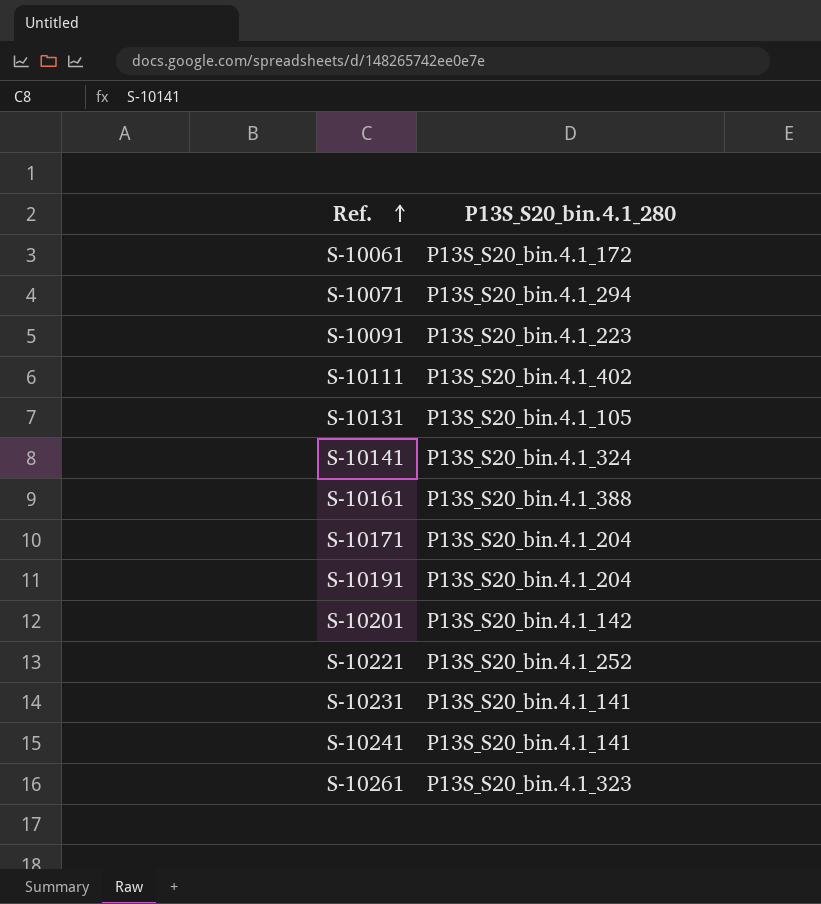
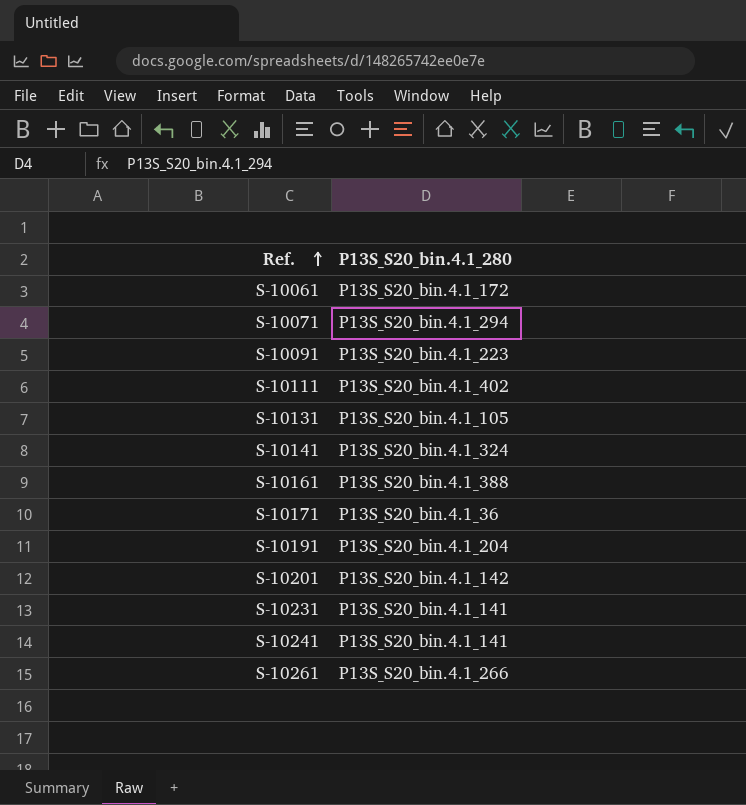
row S-10221: P13S_S20_bin.4.1_252 -> none
S-10171 | P13S_S20_bin.4.1_280: P13S_S20_bin.4.1_204 -> P13S_S20_bin.4.1_36
S-10261 | P13S_S20_bin.4.1_280: P13S_S20_bin.4.1_323 -> P13S_S20_bin.4.1_266

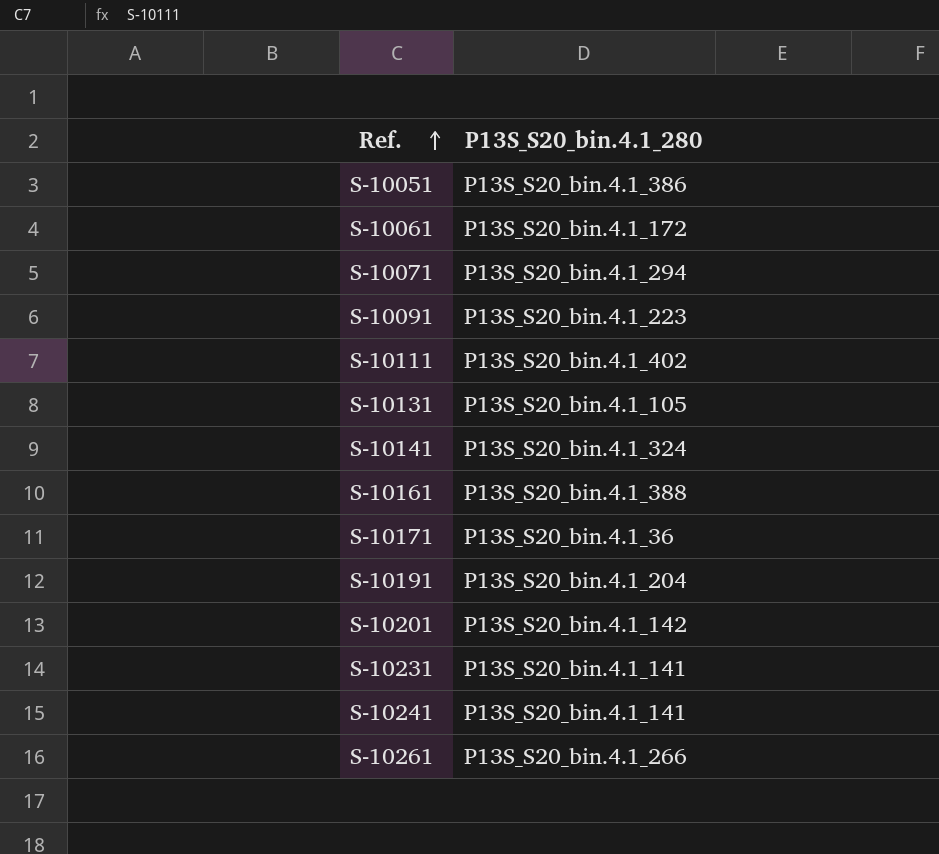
row S-10051: none -> P13S_S20_bin.4.1_386

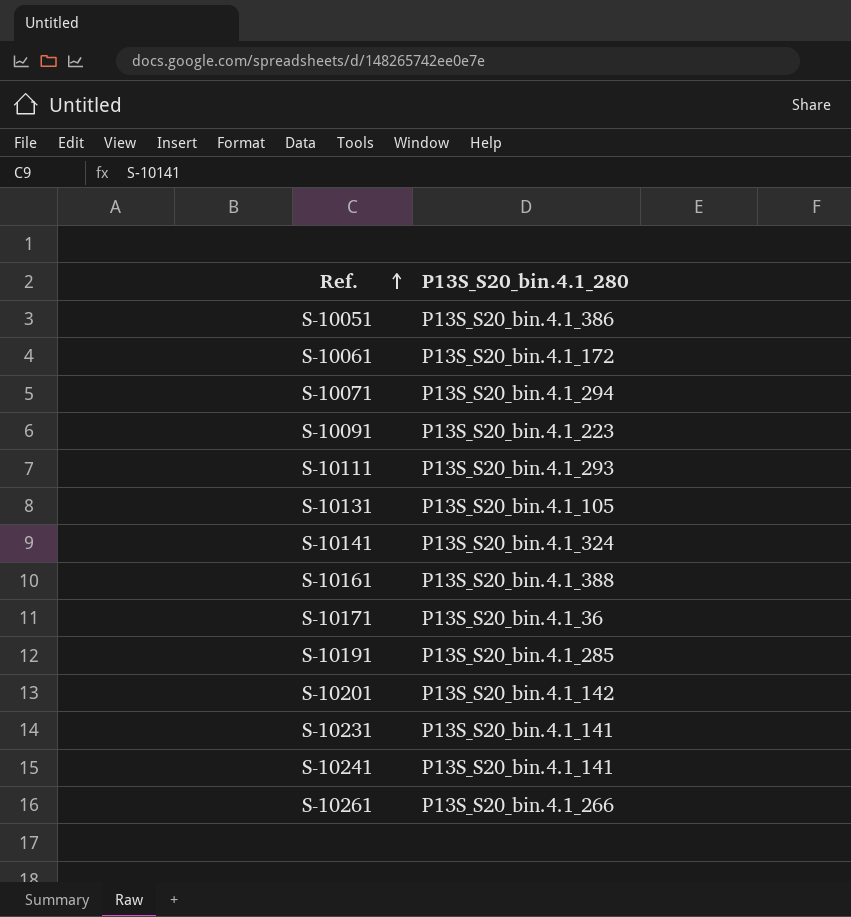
S-10111 | P13S_S20_bin.4.1_280: P13S_S20_bin.4.1_402 -> P13S_S20_bin.4.1_293
S-10191 | P13S_S20_bin.4.1_280: P13S_S20_bin.4.1_204 -> P13S_S20_bin.4.1_285

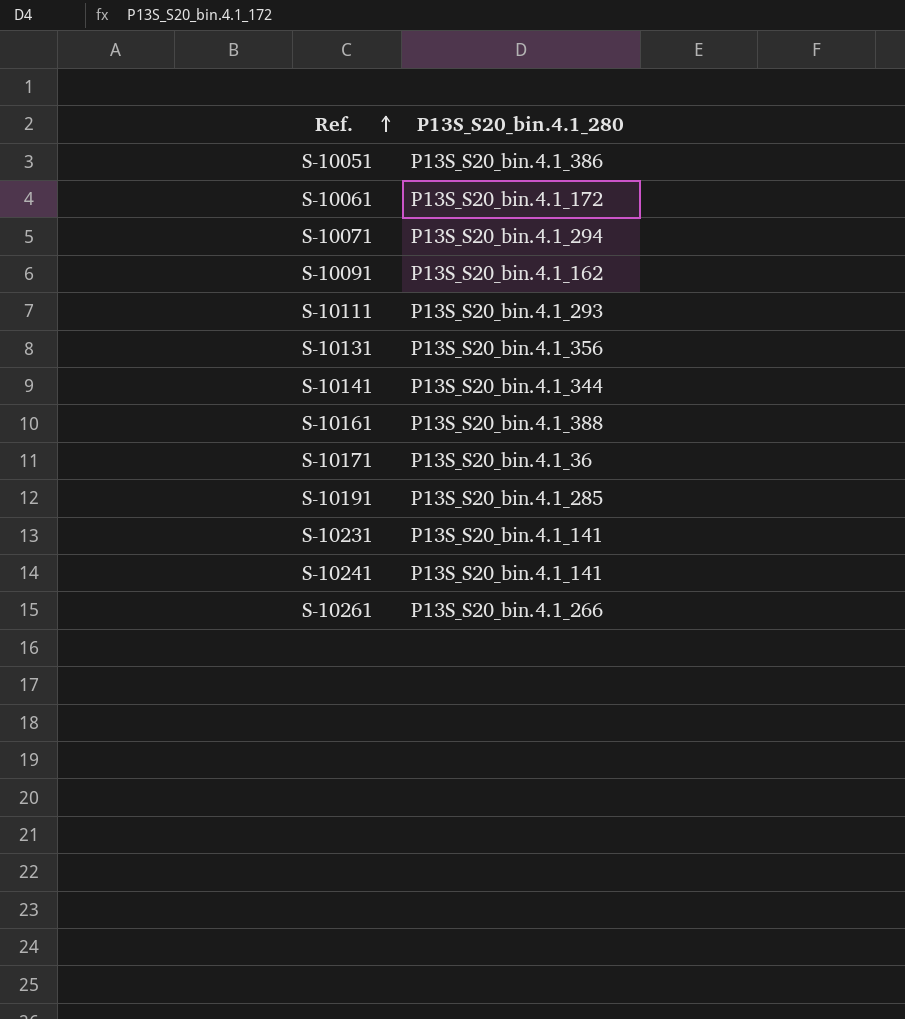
row S-10201: P13S_S20_bin.4.1_142 -> none
S-10091 | P13S_S20_bin.4.1_280: P13S_S20_bin.4.1_223 -> P13S_S20_bin.4.1_162
S-10131 | P13S_S20_bin.4.1_280: P13S_S20_bin.4.1_105 -> P13S_S20_bin.4.1_356
S-10141 | P13S_S20_bin.4.1_280: P13S_S20_bin.4.1_324 -> P13S_S20_bin.4.1_344

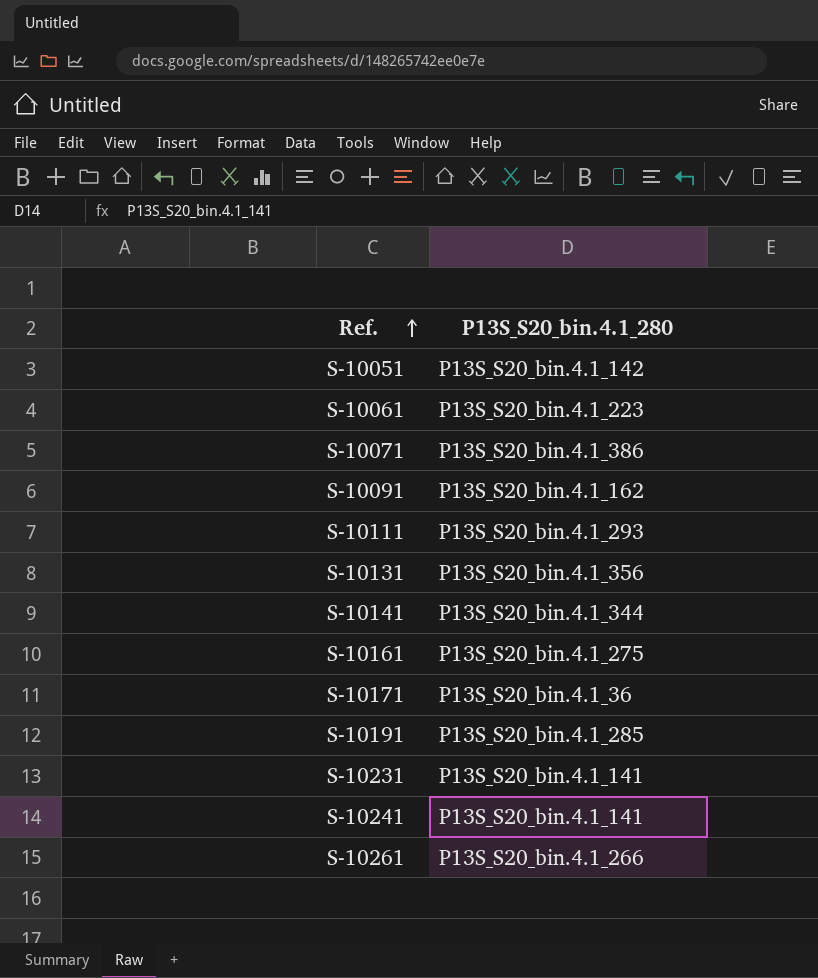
S-10051 | P13S_S20_bin.4.1_280: P13S_S20_bin.4.1_386 -> P13S_S20_bin.4.1_142
S-10061 | P13S_S20_bin.4.1_280: P13S_S20_bin.4.1_172 -> P13S_S20_bin.4.1_223
S-10071 | P13S_S20_bin.4.1_280: P13S_S20_bin.4.1_294 -> P13S_S20_bin.4.1_386
S-10161 | P13S_S20_bin.4.1_280: P13S_S20_bin.4.1_388 -> P13S_S20_bin.4.1_275

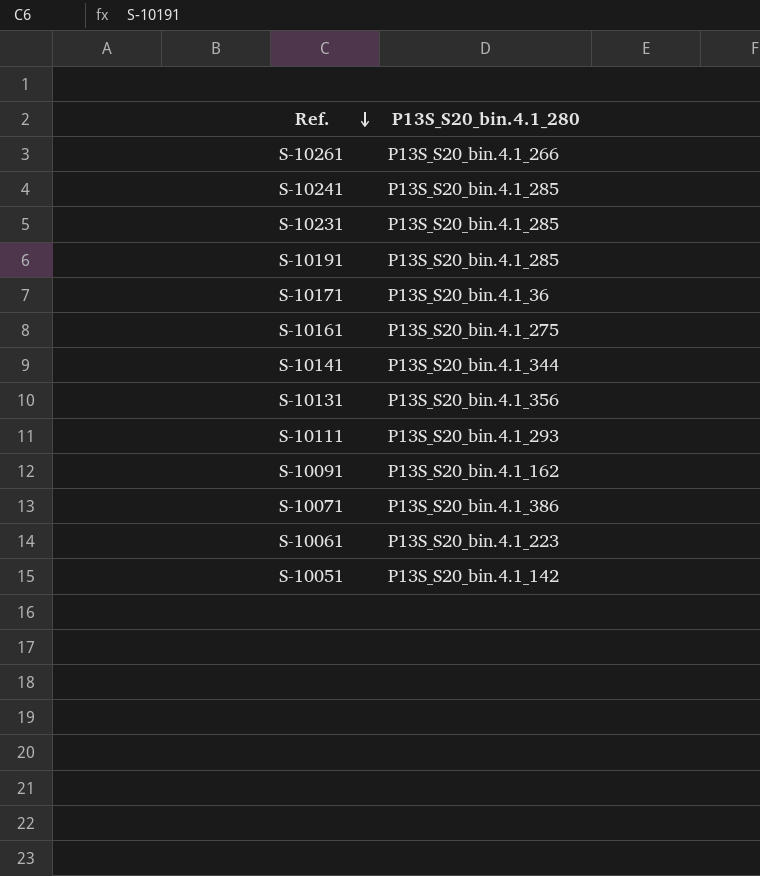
row order: Ref. ascending -> Ref. descending
S-10241 | P13S_S20_bin.4.1_280: P13S_S20_bin.4.1_141 -> P13S_S20_bin.4.1_285
S-10231 | P13S_S20_bin.4.1_280: P13S_S20_bin.4.1_141 -> P13S_S20_bin.4.1_285

